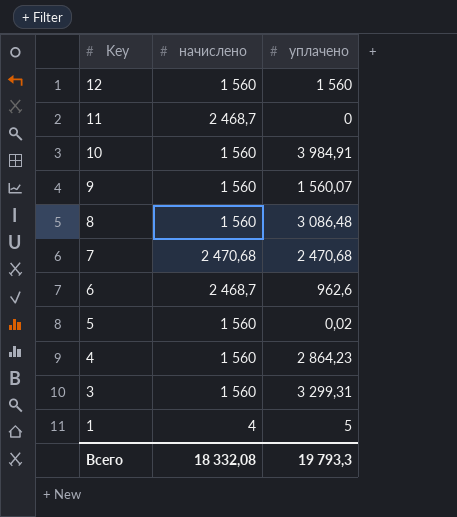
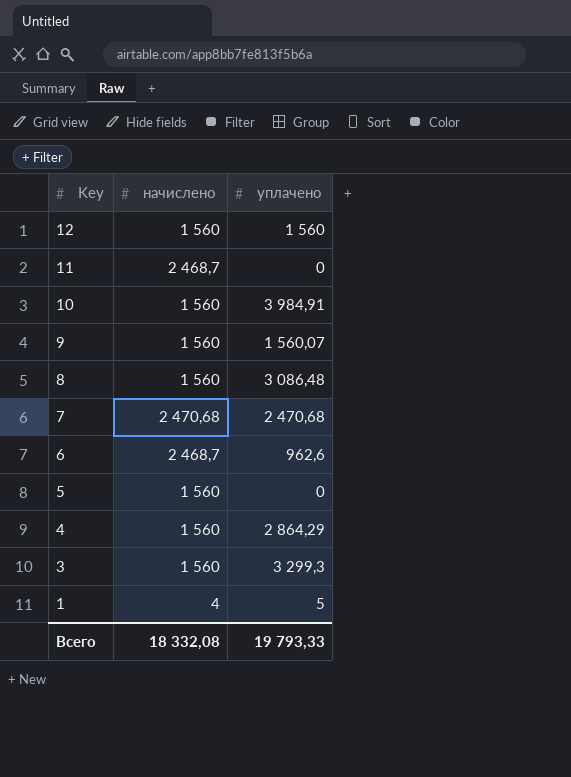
5 | уплачено: 0,02 -> 0
4 | уплачено: 2 864,23 -> 2 864,29
3 | уплачено: 3 299,31 -> 3 299,3
Всего | уплачено: 19 793,3 -> 19 793,33

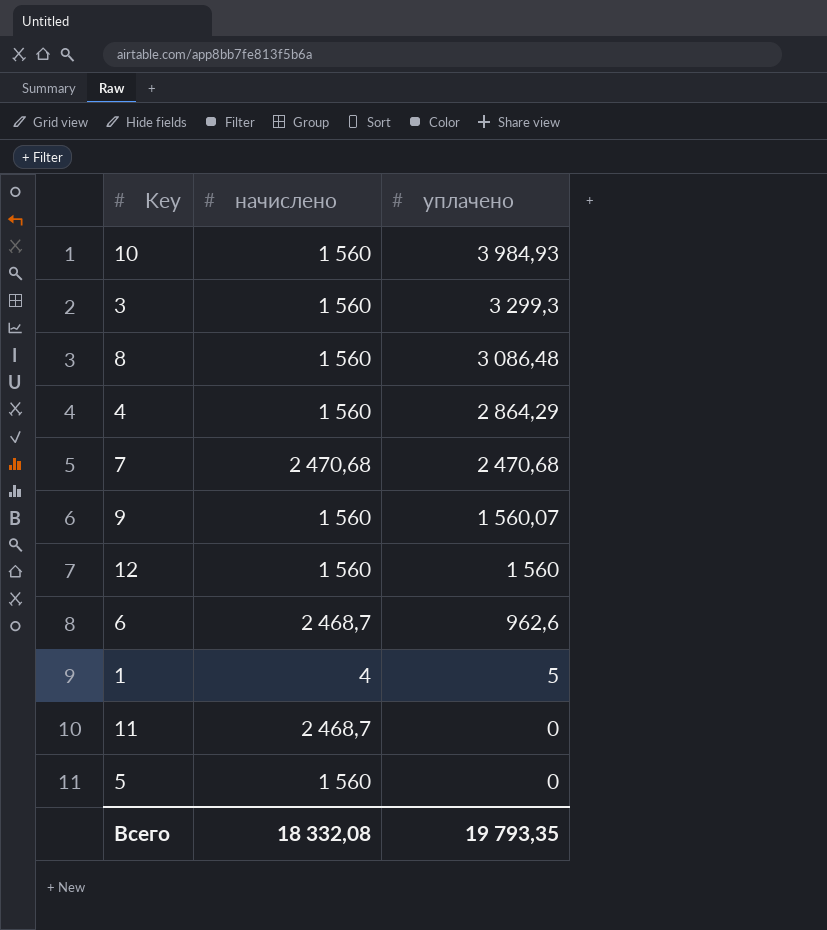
row order: Key descending -> уплачено descending
10 | уплачено: 3 984,91 -> 3 984,93
Всего | уплачено: 19 793,33 -> 19 793,35

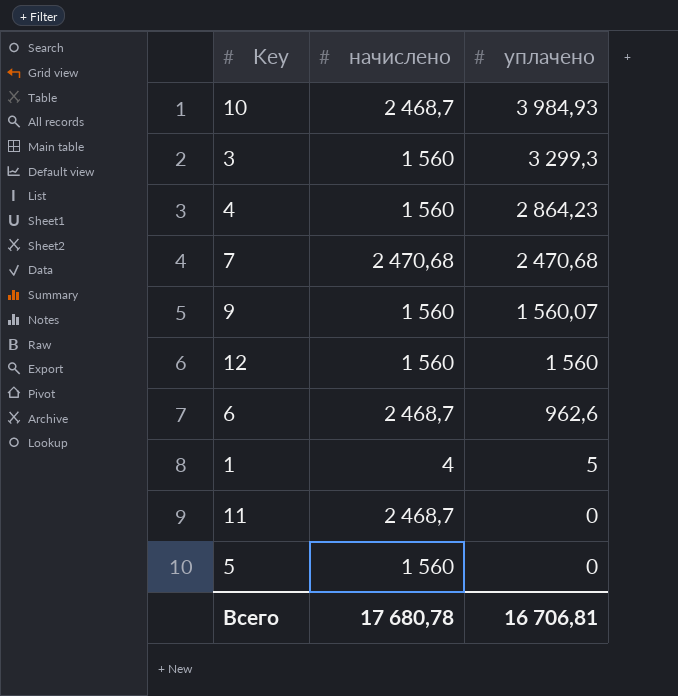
row 8: 1 560 | 3 086,48 -> none
10 | начислено: 1 560 -> 2 468,7
4 | уплачено: 2 864,29 -> 2 864,23
Всего | начислено: 18 332,08 -> 17 680,78
Всего | уплачено: 19 793,35 -> 16 706,81

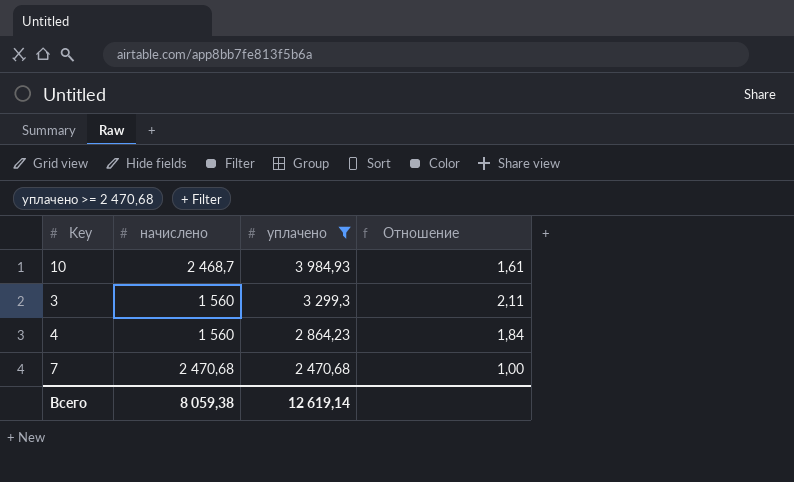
filter: none -> уплачено >= 2 470,68
column Отношение | formula: none -> [уплачено] / [начислено]
Всего | начислено: 17 680,78 -> 8 059,38
Всего | уплачено: 16 706,81 -> 12 619,14

